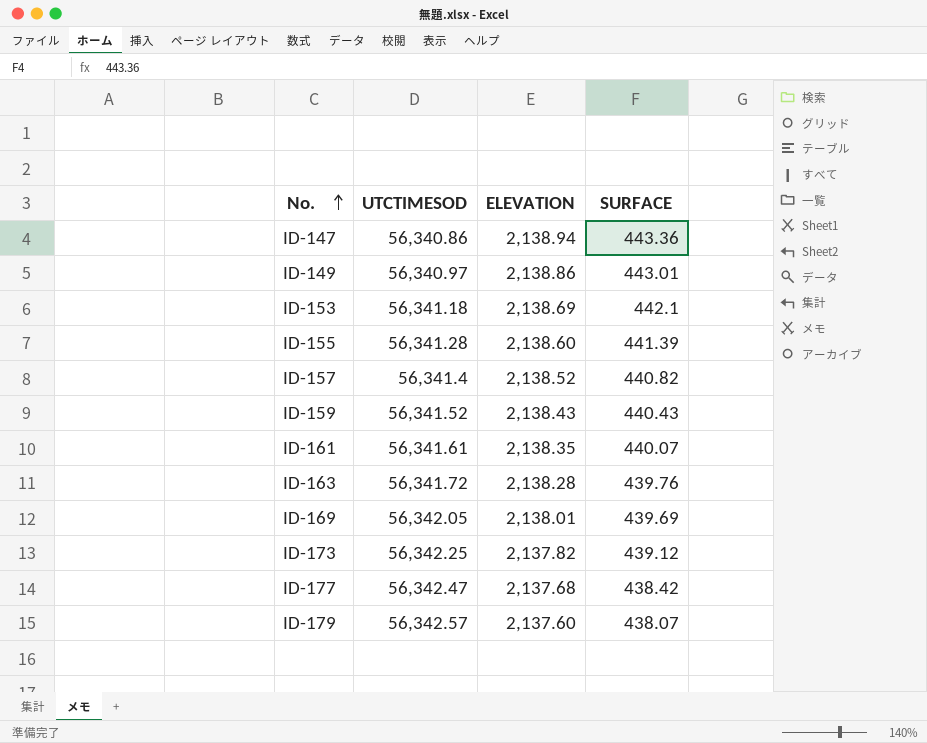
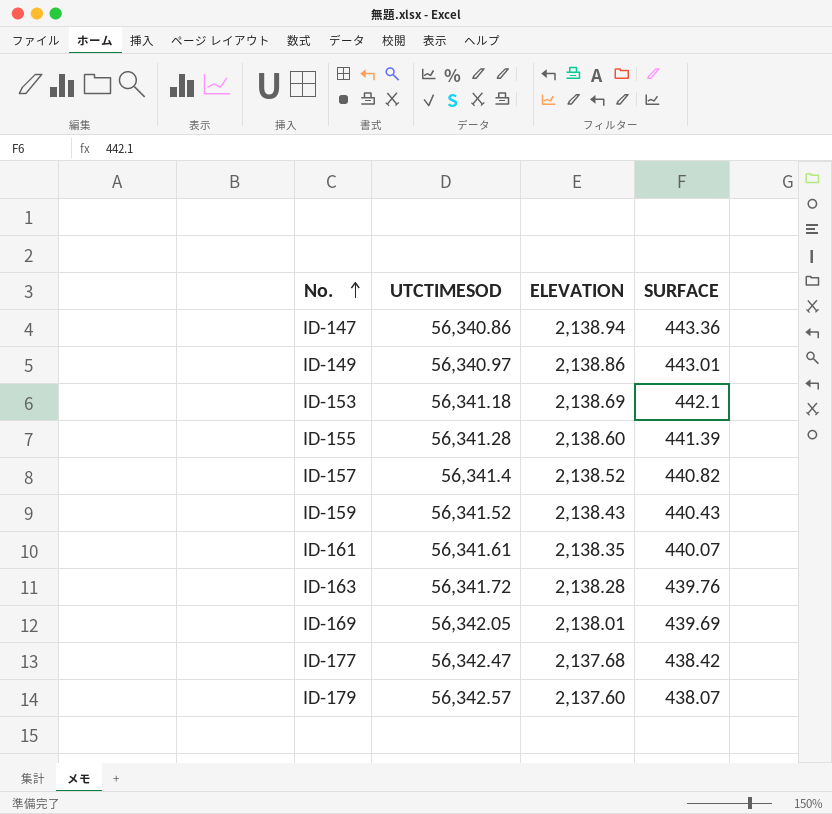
row ID-173: 56,342.25 | 2,137.82 | 439.12 -> none

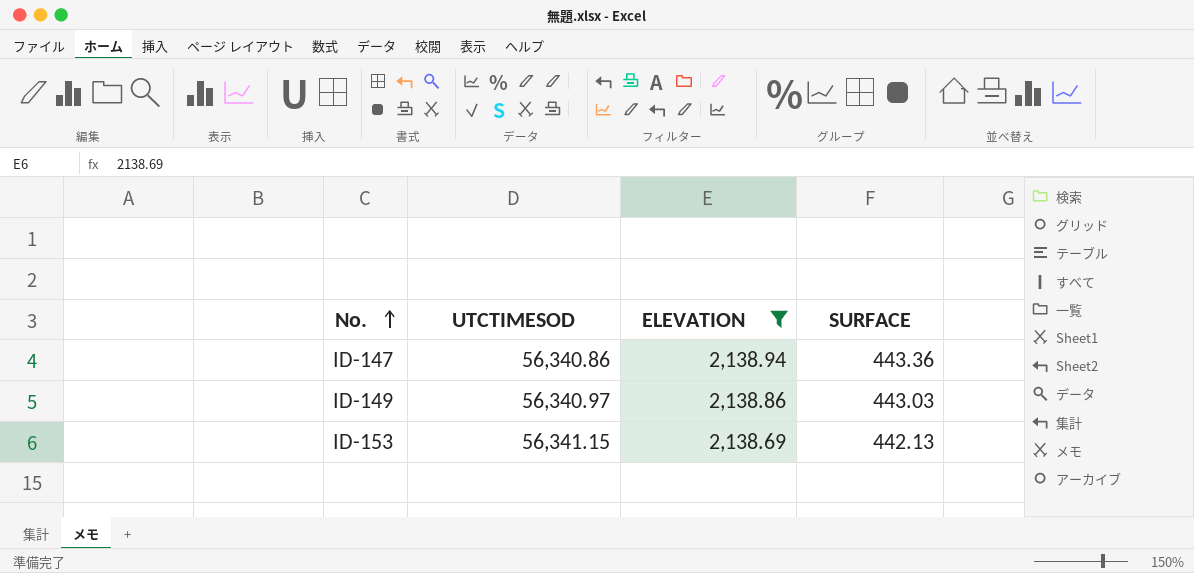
filter: none -> ELEVATION >= 2,138.69
ID-149 | SURFACE: 443.01 -> 443.03
ID-153 | UTCTIMESOD: 56,341.18 -> 56,341.15
ID-153 | SURFACE: 442.1 -> 442.13

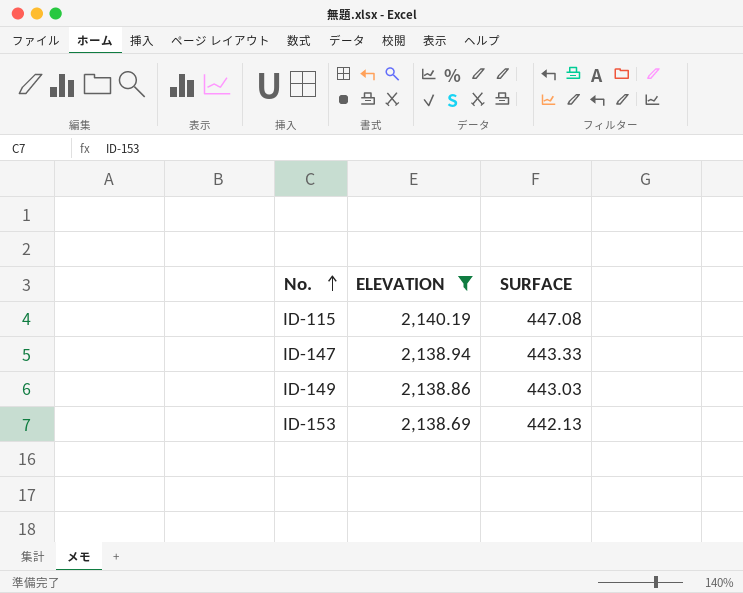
column UTCTIMESOD | position: 2 -> none
row ID-115: none -> 2,140.19 | 447.08
ID-147 | SURFACE: 443.36 -> 443.33

